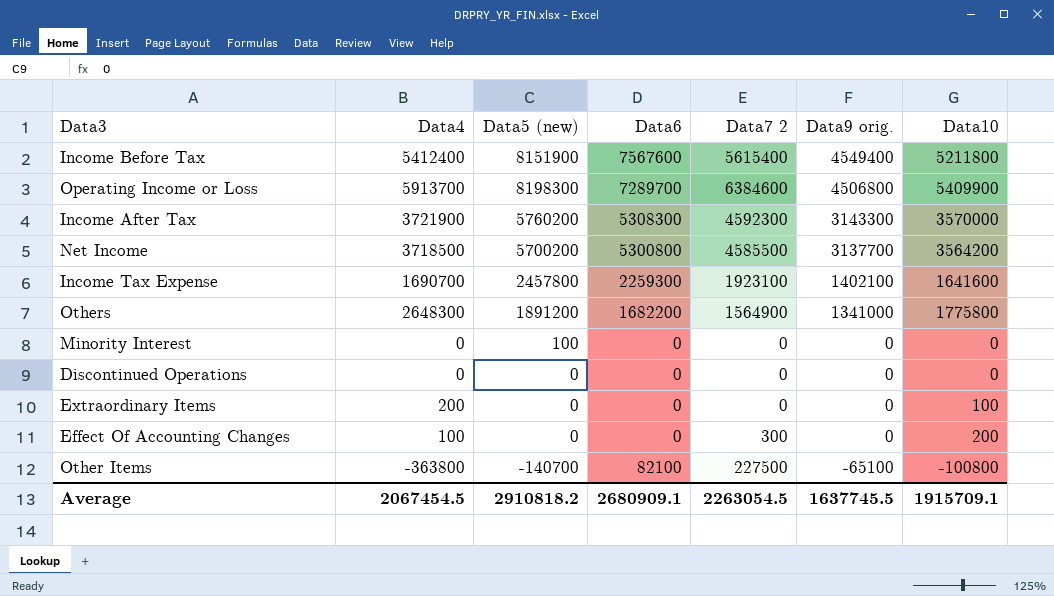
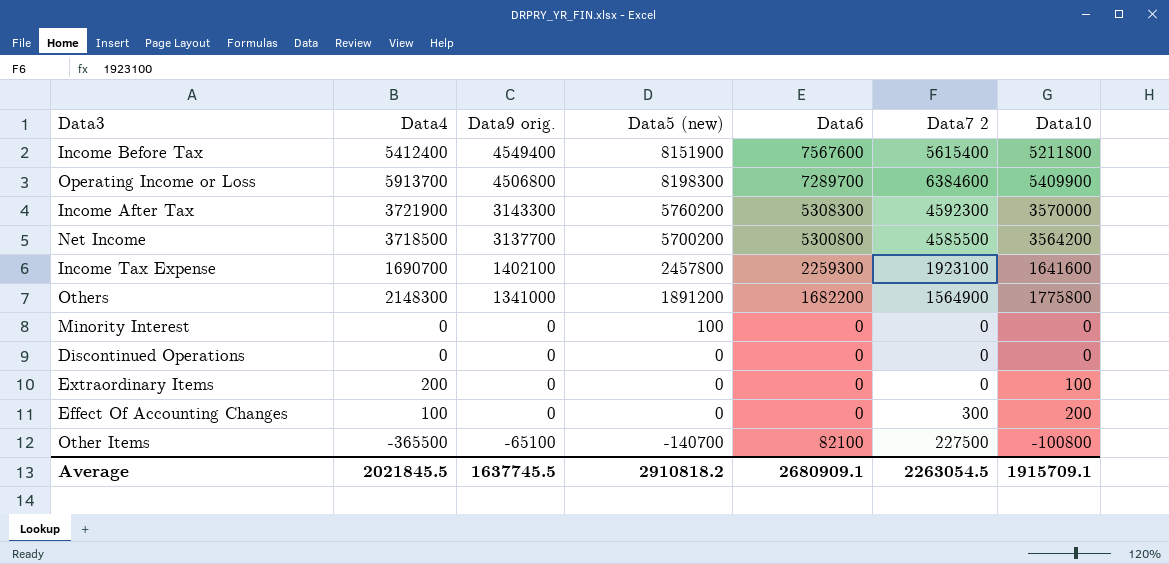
column Data9 orig. | position: 6 -> 3
Others | Data4: 2648300 -> 2148300
Other Items | Data4: -363800 -> -365500
Average | Data4: 2067454.5 -> 2021845.5

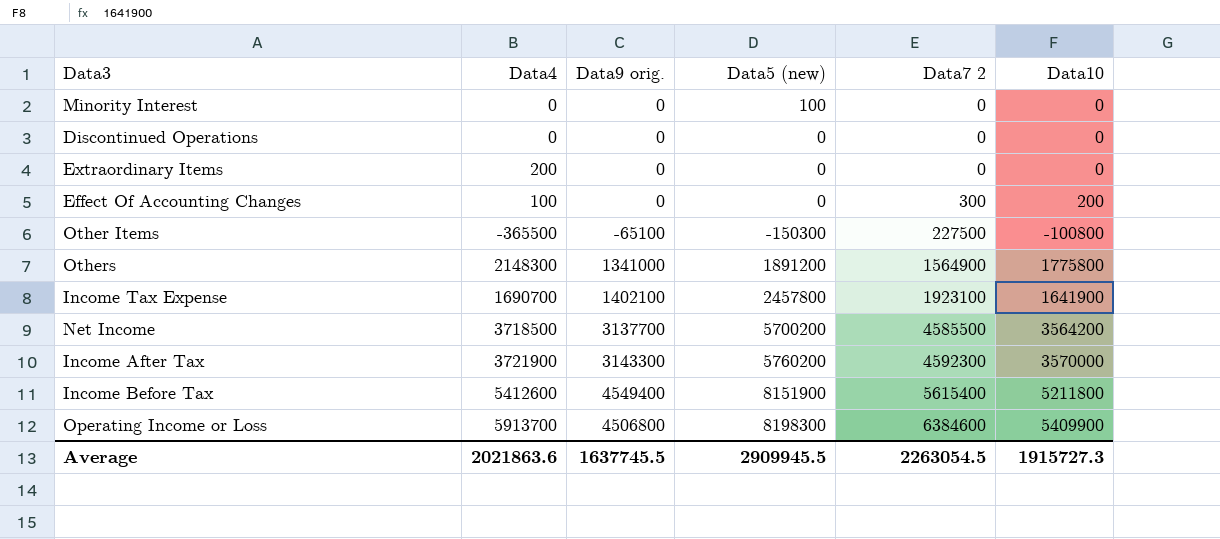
row order: Data9 orig. descending -> Data7 2 ascending
column Data6 | position: 5 -> none
Extraordinary Items | Data10: 100 -> 0
Other Items | Data5 (new): -140700 -> -150300
Income Tax Expense | Data10: 1641600 -> 1641900
Income Before Tax | Data4: 5412400 -> 5412600
Average | Data4: 2021845.5 -> 2021863.6
Average | Data5 (new): 2910818.2 -> 2909945.5
Average | Data10: 1915709.1 -> 1915727.3

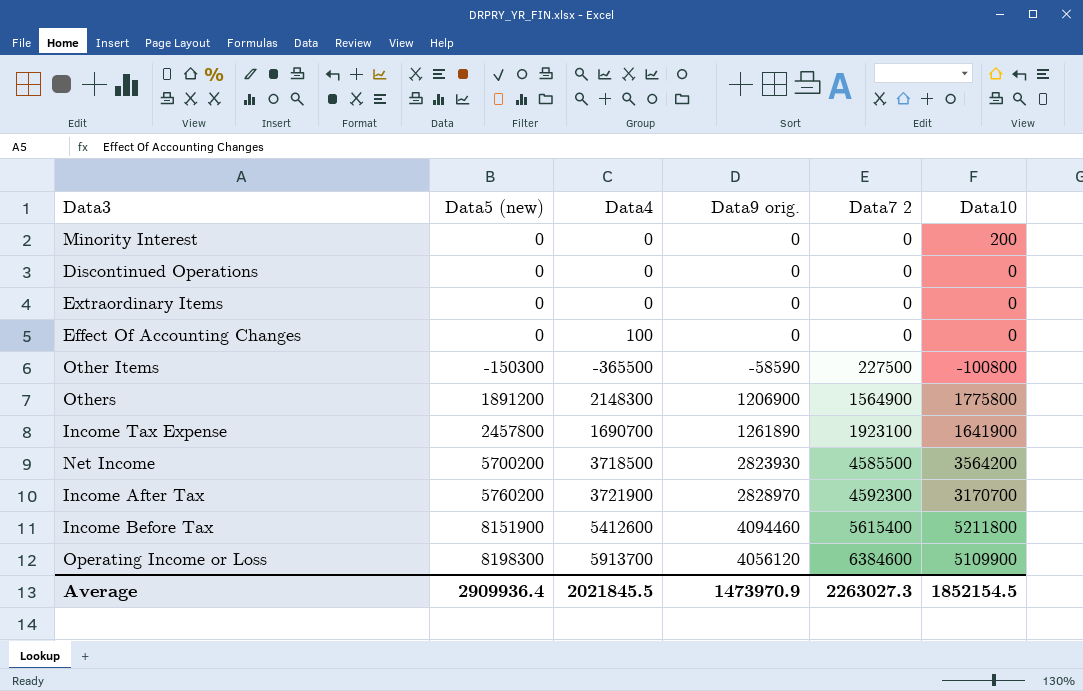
column Data5 (new) | position: 4 -> 2
Minority Interest | Data5 (new): 100 -> 0
Minority Interest | Data10: 0 -> 200
Extraordinary Items | Data4: 200 -> 0
Effect Of Accounting Changes | Data7 2: 300 -> 0
Effect Of Accounting Changes | Data10: 200 -> 0
Other Items | Data9 orig.: -65100 -> -58590
Others | Data9 orig.: 1341000 -> 1206900
Income Tax Expense | Data9 orig.: 1402100 -> 1261890
Net Income | Data9 orig.: 3137700 -> 2823930
Income After Tax | Data9 orig.: 3143300 -> 2828970
Income After Tax | Data10: 3570000 -> 3170700
Income Before Tax | Data9 orig.: 4549400 -> 4094460
Operating Income or Loss | Data9 orig.: 4506800 -> 4056120
Operating Income or Loss | Data10: 5409900 -> 5109900
Average | Data5 (new): 2909945.5 -> 2909936.4
Average | Data4: 2021863.6 -> 2021845.5
Average | Data9 orig.: 1637745.5 -> 1473970.9
Average | Data7 2: 2263054.5 -> 2263027.3
Average | Data10: 1915727.3 -> 1852154.5

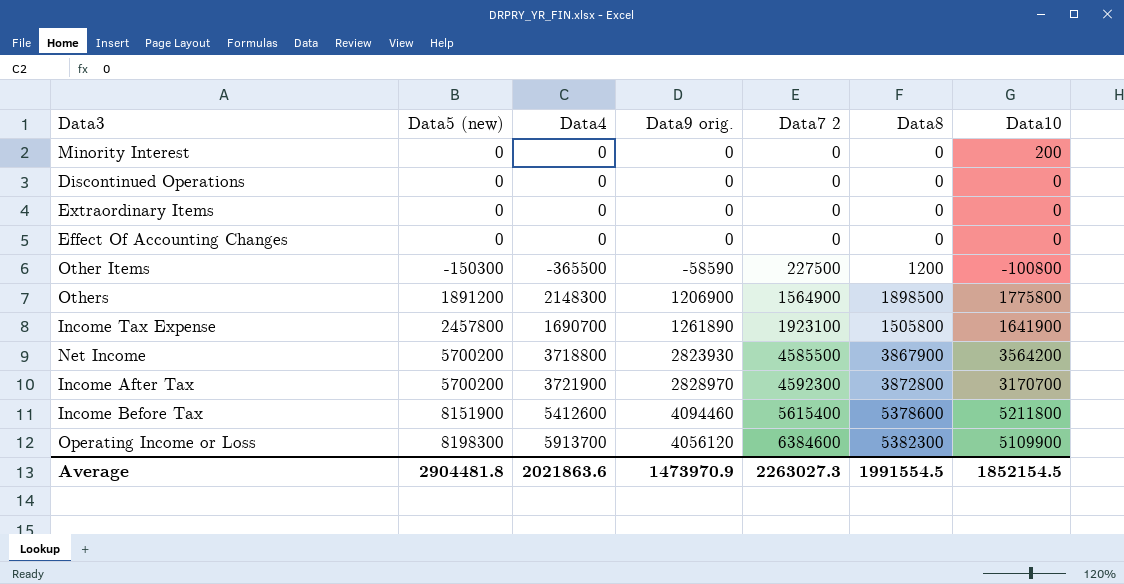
column Data8 | position: none -> 6
Effect Of Accounting Changes | Data4: 100 -> 0
Net Income | Data4: 3718500 -> 3718800
Income After Tax | Data5 (new): 5760200 -> 5700200
Average | Data5 (new): 2909936.4 -> 2904481.8
Average | Data4: 2021845.5 -> 2021863.6

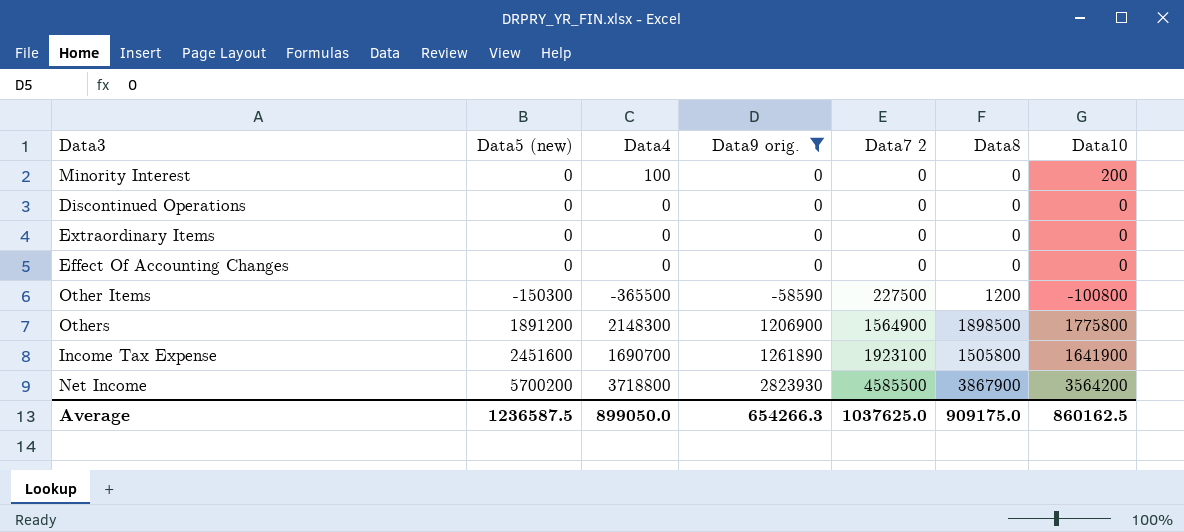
filter: none -> Data9 orig. <= 2823930
Minority Interest | Data4: 0 -> 100
Income Tax Expense | Data5 (new): 2457800 -> 2451600
Average | Data5 (new): 2904481.8 -> 1236587.5
Average | Data4: 2021863.6 -> 899050.0
Average | Data9 orig.: 1473970.9 -> 654266.3
Average | Data7 2: 2263027.3 -> 1037625.0
Average | Data8: 1991554.5 -> 909175.0
Average | Data10: 1852154.5 -> 860162.5

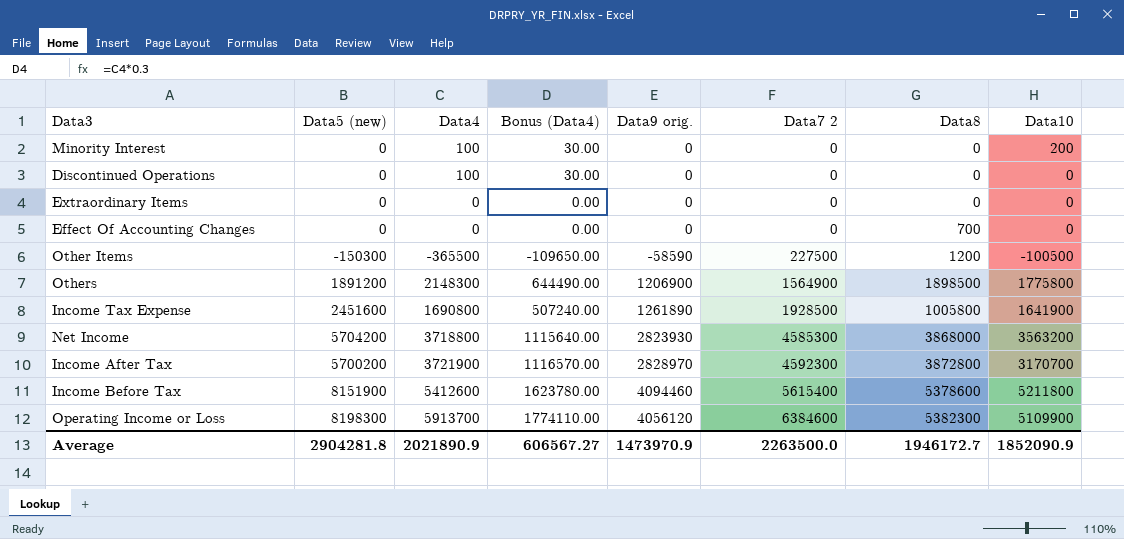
filter: Data9 orig. <= 2823930 -> none
column Bonus (Data4) | formula: none -> [Data4] * 0.3
Discontinued Operations | Data4: 0 -> 100
Effect Of Accounting Changes | Data8: 0 -> 700
Other Items | Data10: -100800 -> -100500
Income Tax Expense | Data4: 1690700 -> 1690800
Income Tax Expense | Data7 2: 1923100 -> 1928500
Income Tax Expense | Data8: 1505800 -> 1005800
Net Income | Data5 (new): 5700200 -> 5704200
Net Income | Data7 2: 4585500 -> 4585300
Net Income | Data8: 3867900 -> 3868000
Net Income | Data10: 3564200 -> 3563200
Average | Data5 (new): 1236587.5 -> 2904281.8
Average | Data4: 899050.0 -> 2021890.9
Average | Data9 orig.: 654266.3 -> 1473970.9
Average | Data7 2: 1037625.0 -> 2263500.0
Average | Data8: 909175.0 -> 1946172.7
Average | Data10: 860162.5 -> 1852090.9

